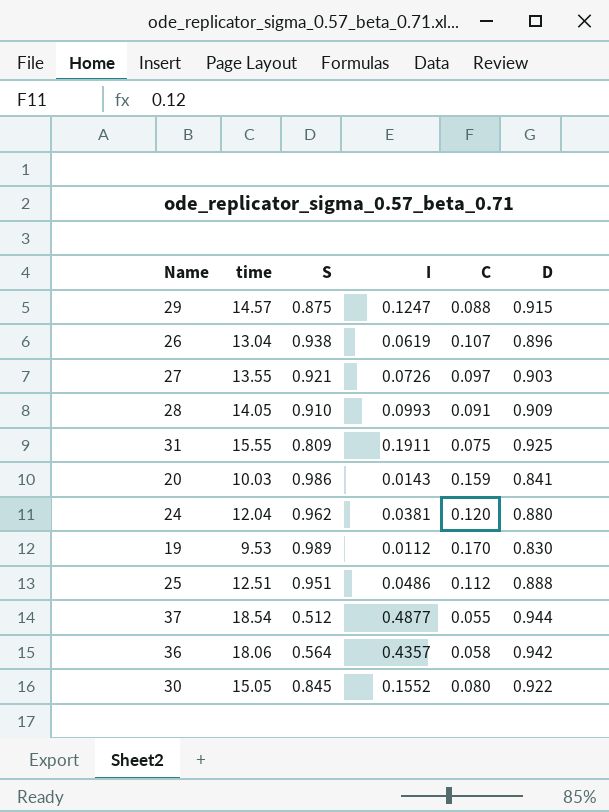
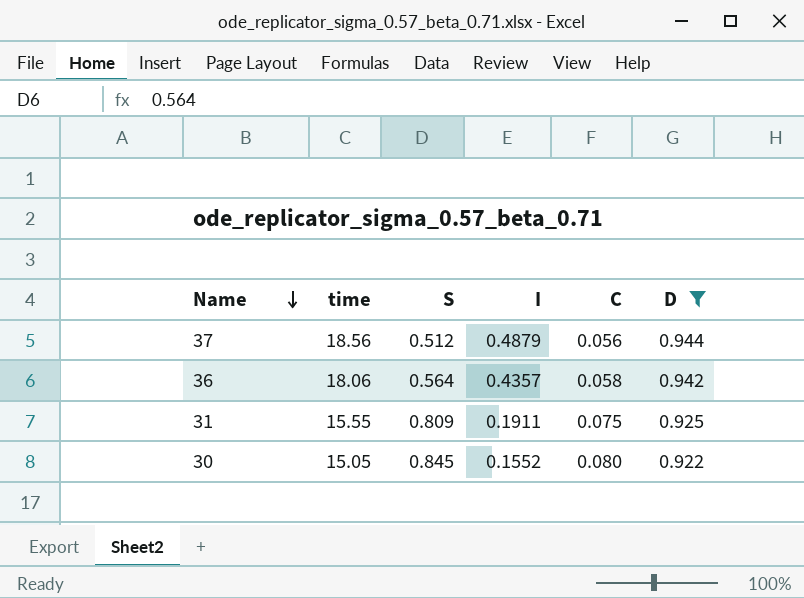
filter: none -> D >= 0.922
row order: none -> Name descending
37 | time: 18.54 -> 18.56
37 | I: 0.4877 -> 0.4879
37 | C: 0.055 -> 0.056

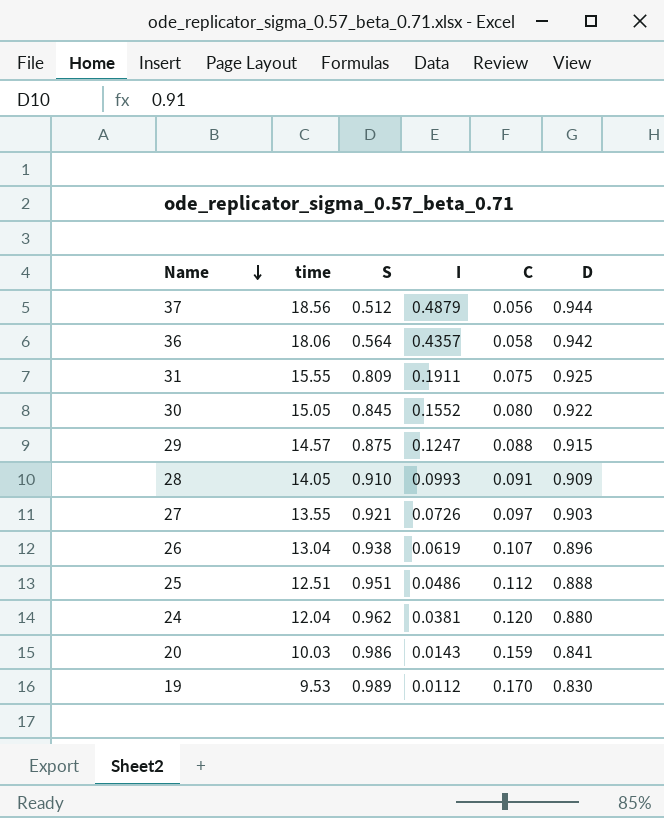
filter: D >= 0.922 -> none

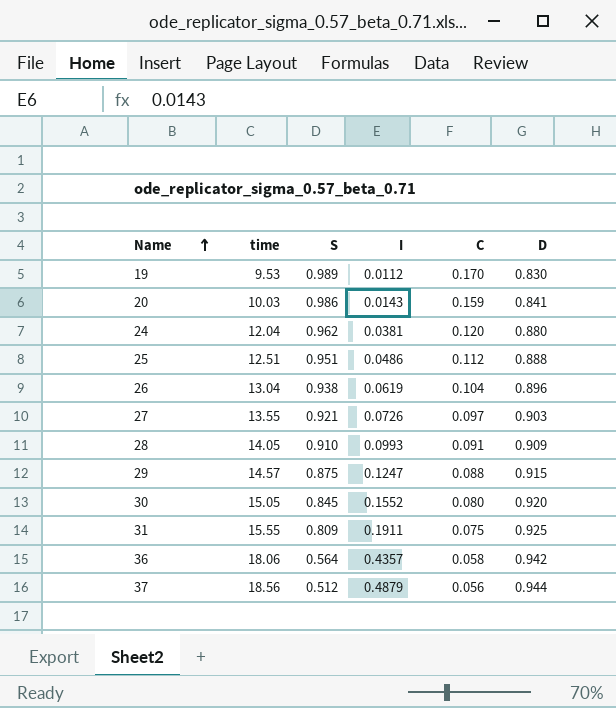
row order: Name descending -> Name ascending
26 | C: 0.107 -> 0.104
30 | D: 0.922 -> 0.920

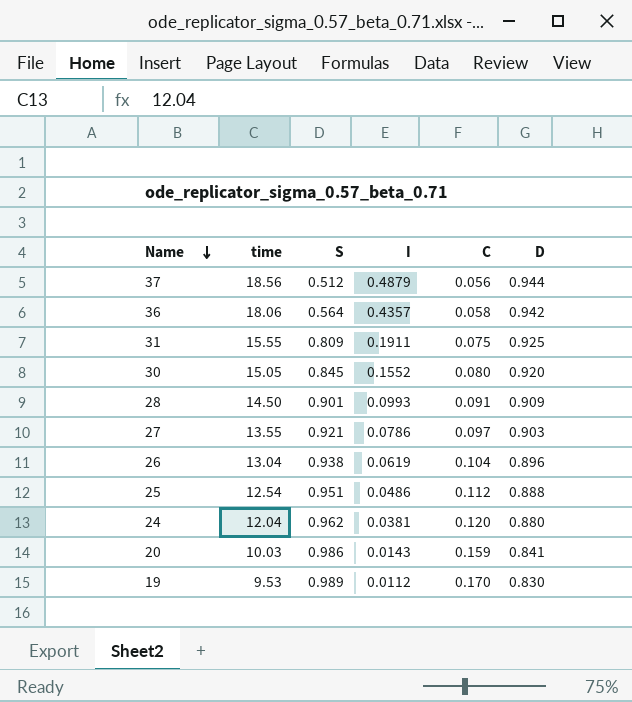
row order: Name ascending -> Name descending
row 29: 14.57 | 0.875 | 0.1247 | 0.088 | 0.915 -> none
28 | time: 14.05 -> 14.50
28 | S: 0.910 -> 0.901
27 | I: 0.0726 -> 0.0786
25 | time: 12.51 -> 12.54

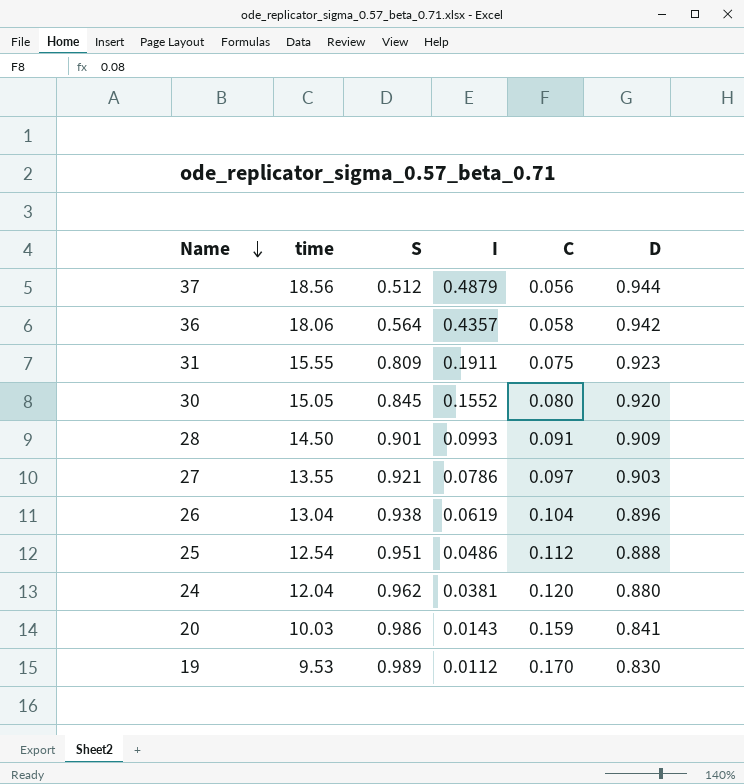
31 | D: 0.925 -> 0.923

